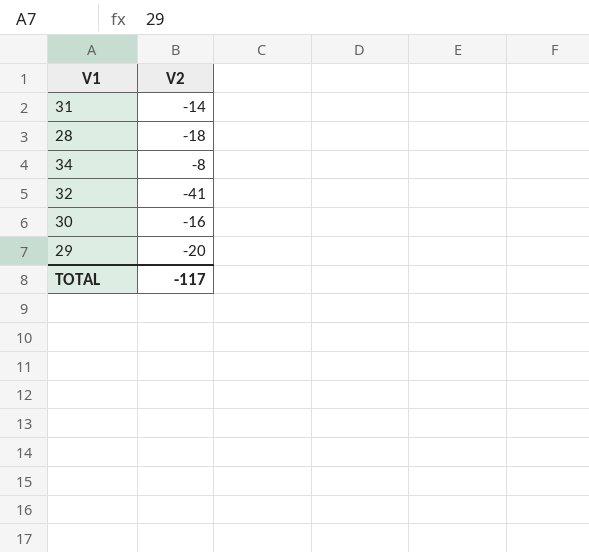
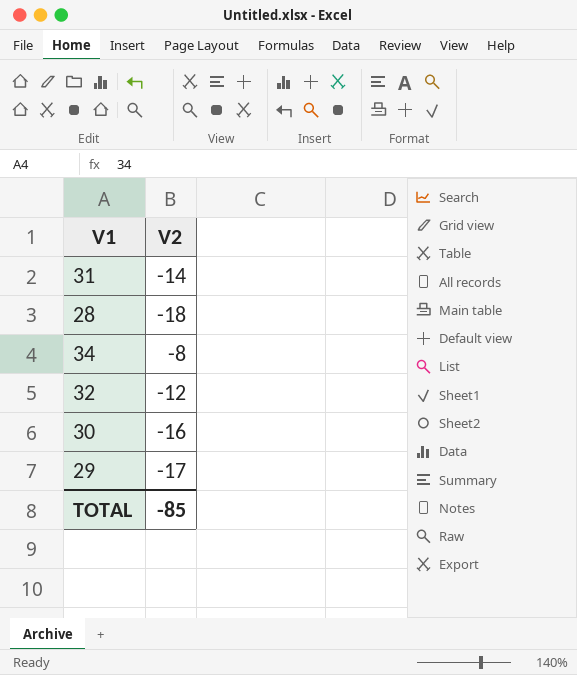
32 | V2: -41 -> -12
29 | V2: -20 -> -17
TOTAL | V2: -117 -> -85

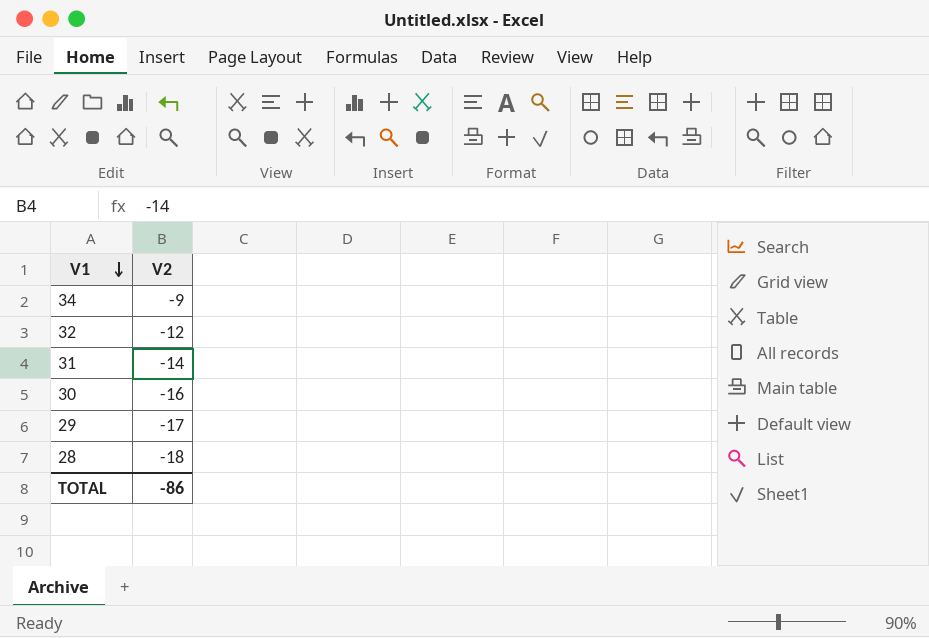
row order: none -> V1 descending
34 | V2: -8 -> -9
TOTAL | V2: -85 -> -86

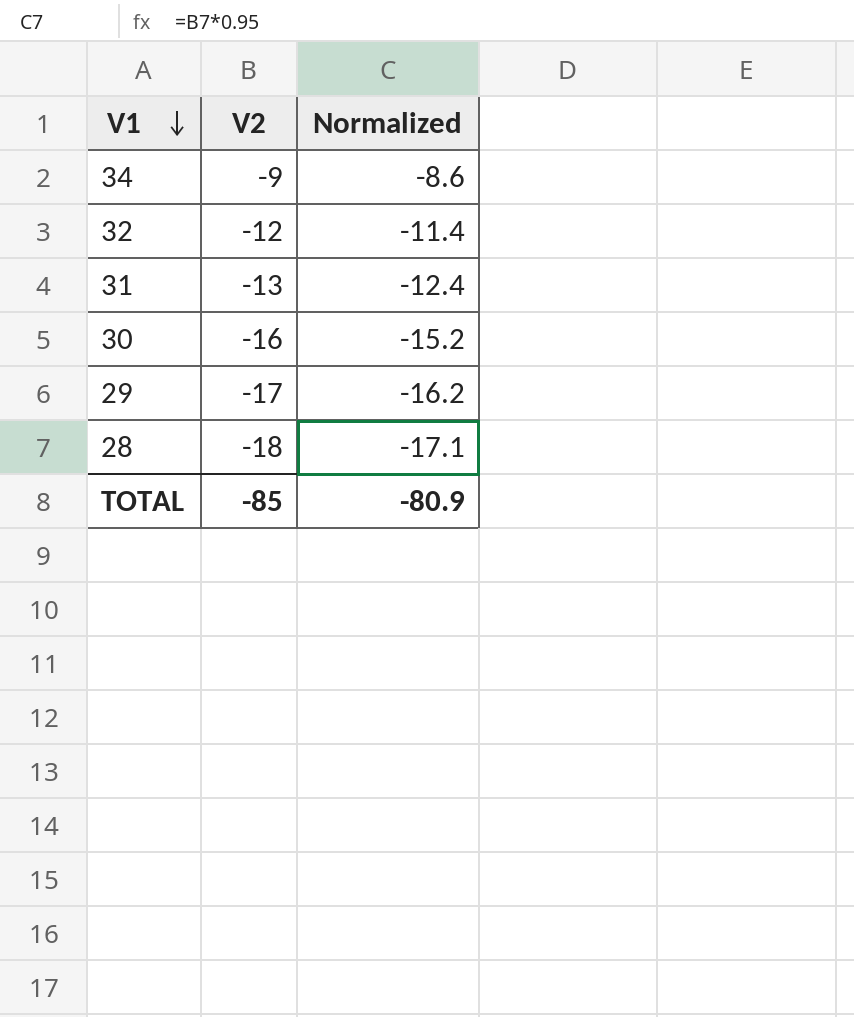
column Normalized | formula: none -> [V2] * 0.95
31 | V2: -14 -> -13
TOTAL | V2: -86 -> -85

